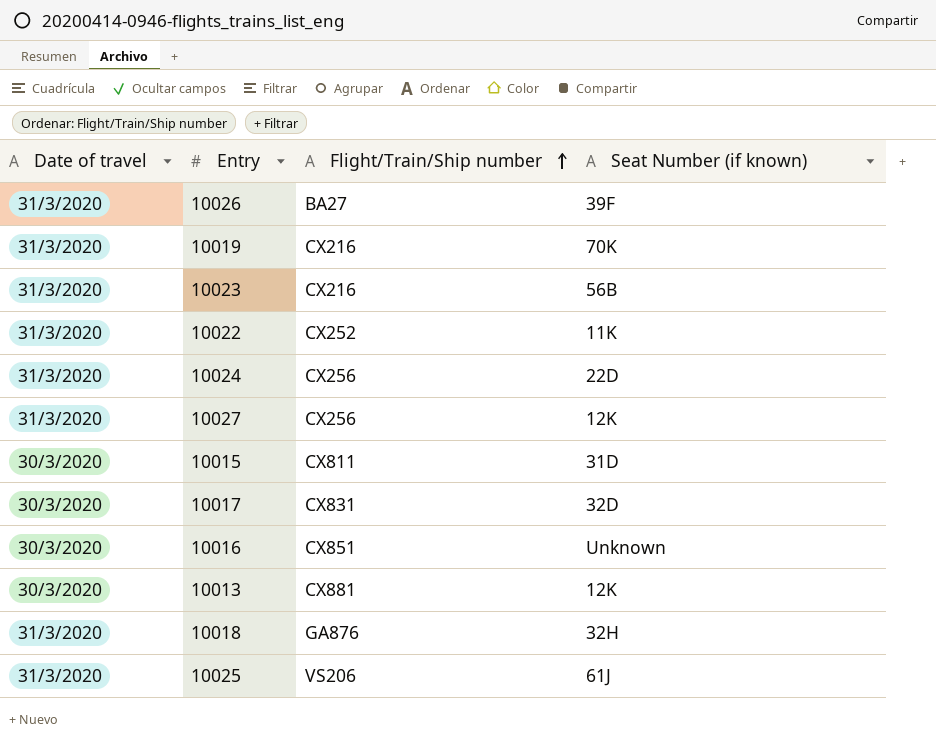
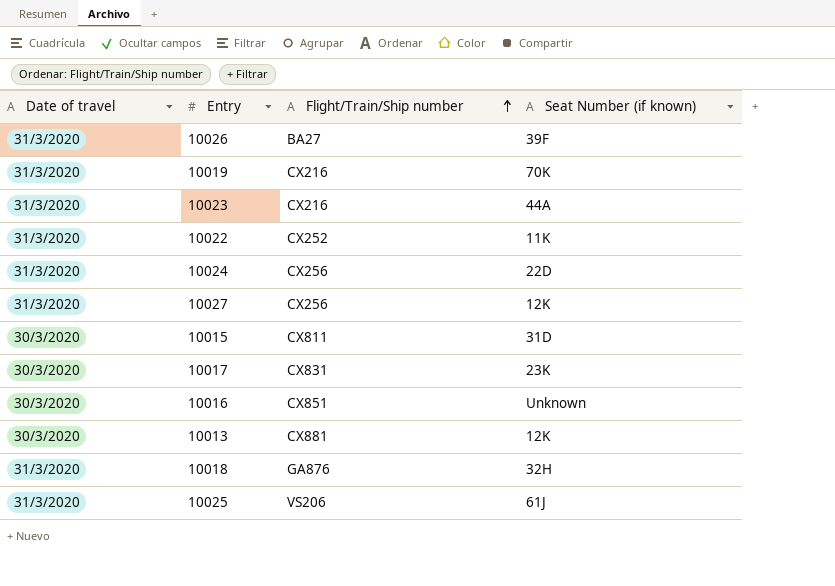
10023 | Seat Number (if known): 56B -> 44A
10017 | Seat Number (if known): 32D -> 23K

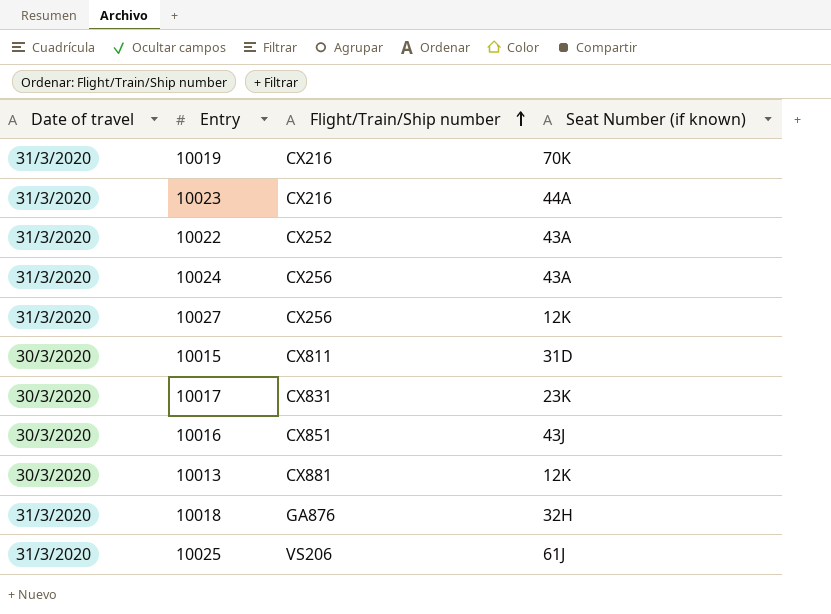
row 10026: 31/3/2020 | BA27 | 39F -> none
10022 | Seat Number (if known): 11K -> 43A
10024 | Seat Number (if known): 22D -> 43A
10016 | Seat Number (if known): Unknown -> 43J

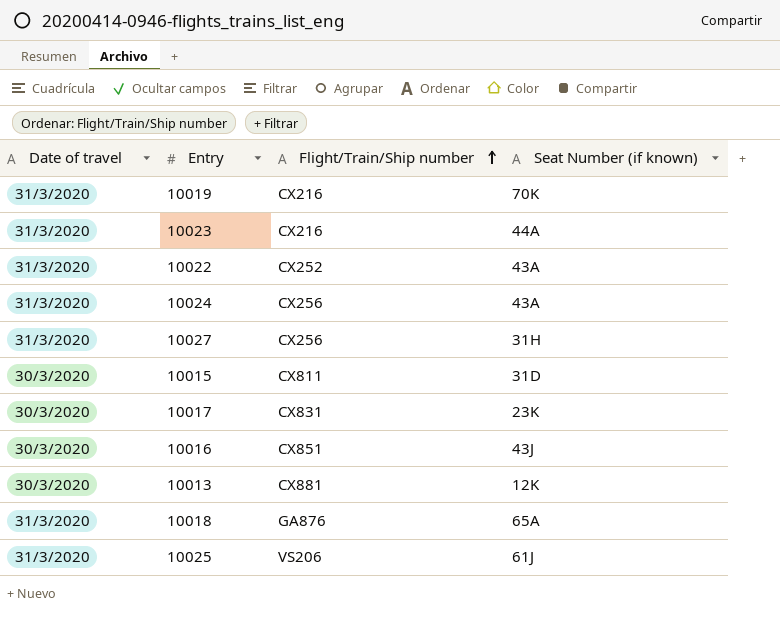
10027 | Seat Number (if known): 12K -> 31H
10018 | Seat Number (if known): 32H -> 65A

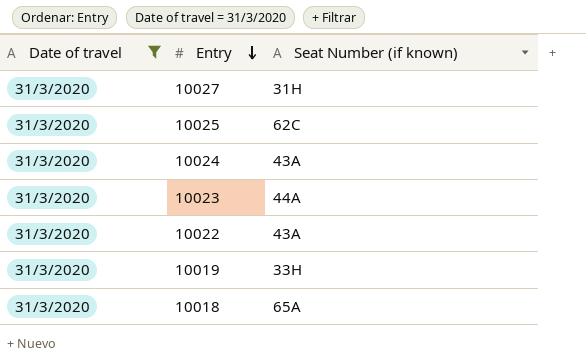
filter: none -> Date of travel = 31/3/2020
row order: Flight/Train/Ship number ascending -> Entry descending
column Flight/Train/Ship number | position: 3 -> none
10025 | Seat Number (if known): 61J -> 62C
10019 | Seat Number (if known): 70K -> 33H

